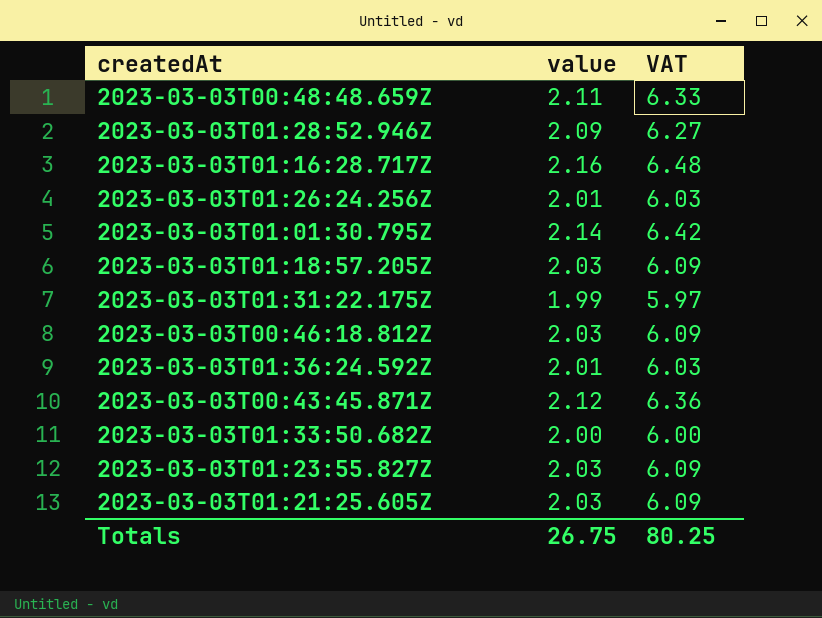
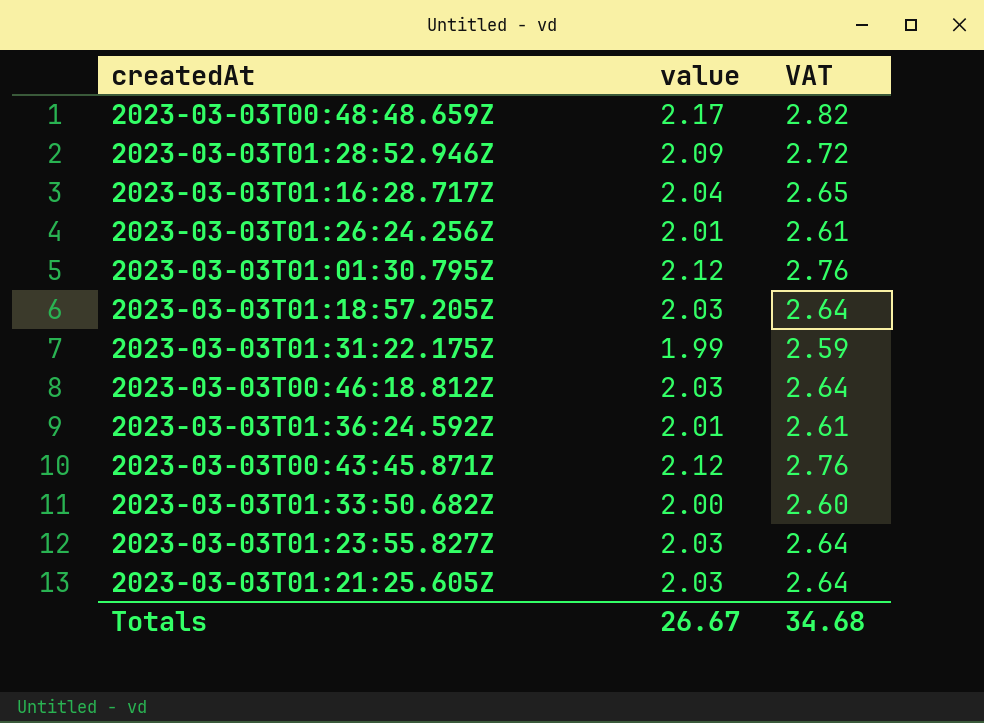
column VAT | formula: [value] * 3 -> [value] * 1.3
2023-03-03T00:48:48.659Z | value: 2.11 -> 2.17
2023-03-03T01:16:28.717Z | value: 2.16 -> 2.04
2023-03-03T01:01:30.795Z | value: 2.14 -> 2.12
Totals | value: 26.75 -> 26.67
Totals | VAT: 80.25 -> 34.68

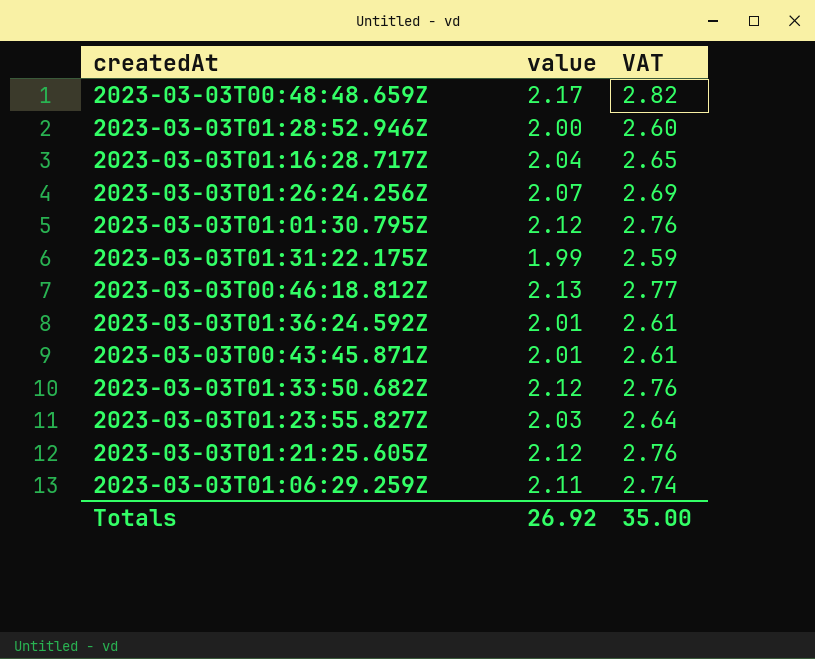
row 2023-03-03T01:18:57.205Z: 2.03 | 2.64 -> none
2023-03-03T01:28:52.946Z | value: 2.09 -> 2.00
2023-03-03T01:28:52.946Z | VAT: 2.72 -> 2.60
2023-03-03T01:26:24.256Z | value: 2.01 -> 2.07
2023-03-03T01:26:24.256Z | VAT: 2.61 -> 2.69
2023-03-03T00:46:18.812Z | value: 2.03 -> 2.13
2023-03-03T00:46:18.812Z | VAT: 2.64 -> 2.77
2023-03-03T00:43:45.871Z | value: 2.12 -> 2.01
2023-03-03T00:43:45.871Z | VAT: 2.76 -> 2.61
2023-03-03T01:33:50.682Z | value: 2.00 -> 2.12
2023-03-03T01:33:50.682Z | VAT: 2.60 -> 2.76
2023-03-03T01:21:25.605Z | value: 2.03 -> 2.12
2023-03-03T01:21:25.605Z | VAT: 2.64 -> 2.76
row 2023-03-03T01:06:29.259Z: none -> 2.11 | 2.74
Totals | value: 26.67 -> 26.92
Totals | VAT: 34.68 -> 35.00

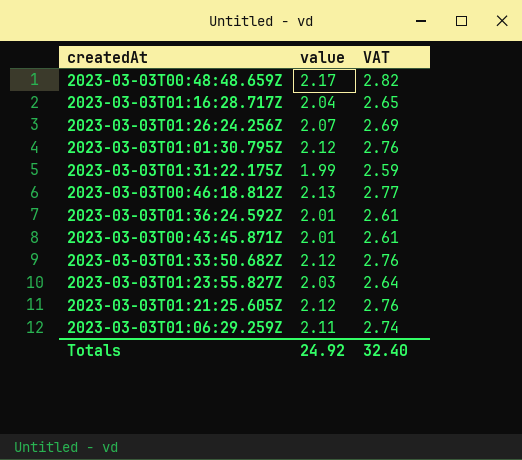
row 2023-03-03T01:28:52.946Z: 2.00 | 2.60 -> none
Totals | value: 26.92 -> 24.92
Totals | VAT: 35.00 -> 32.40

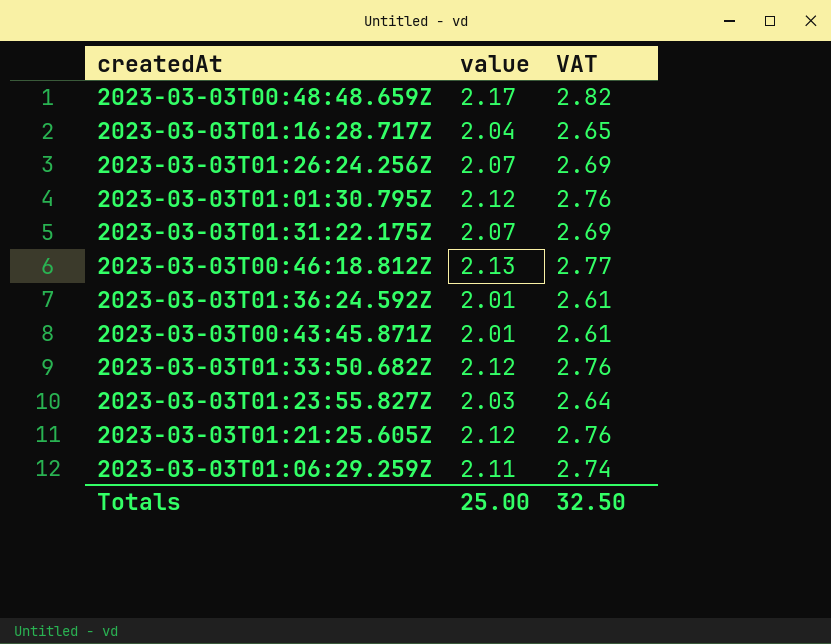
2023-03-03T01:31:22.175Z | value: 1.99 -> 2.07
2023-03-03T01:31:22.175Z | VAT: 2.59 -> 2.69
Totals | value: 24.92 -> 25.00
Totals | VAT: 32.40 -> 32.50

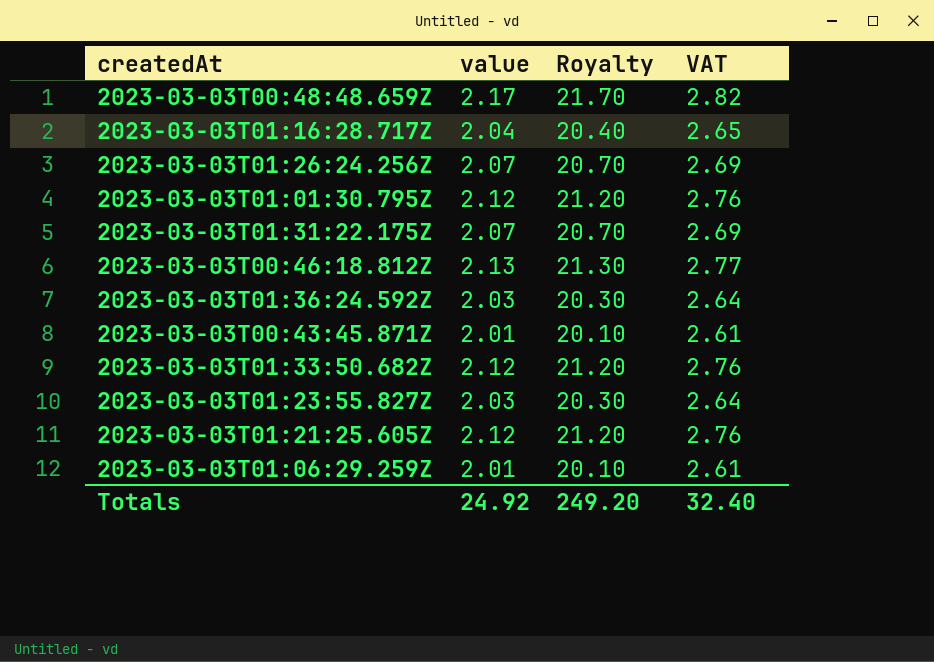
column Royalty | formula: none -> [value] * 10
2023-03-03T01:36:24.592Z | value: 2.01 -> 2.03
2023-03-03T01:36:24.592Z | VAT: 2.61 -> 2.64
2023-03-03T01:06:29.259Z | value: 2.11 -> 2.01
2023-03-03T01:06:29.259Z | VAT: 2.74 -> 2.61
Totals | value: 25.00 -> 24.92
Totals | VAT: 32.50 -> 32.40

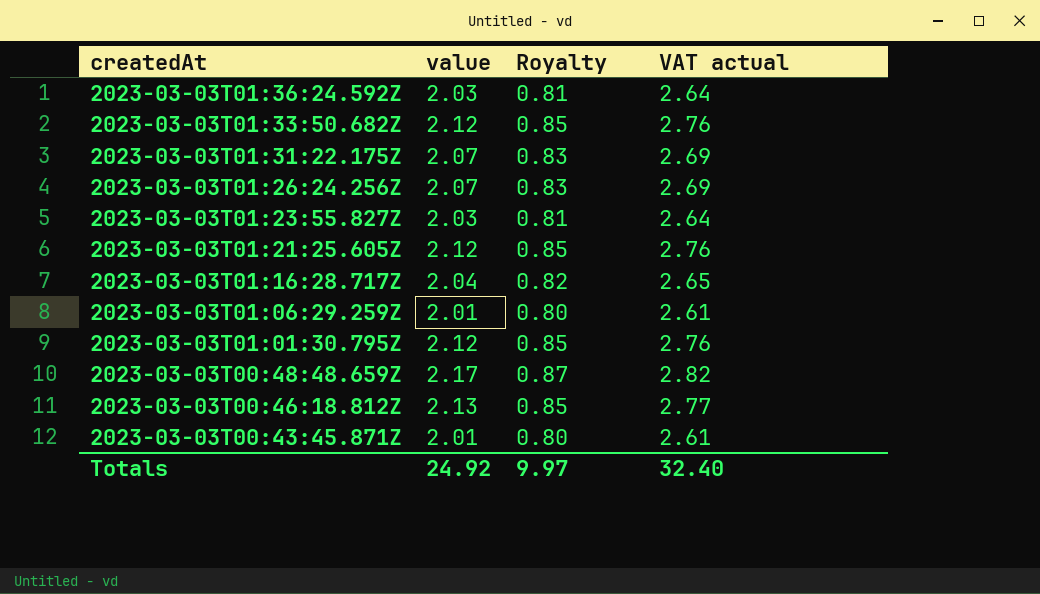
row order: none -> createdAt descending
column Royalty | formula: [value] * 10 -> [value] * 0.4
column name: VAT -> VAT actual
Totals | Royalty: 249.20 -> 9.97

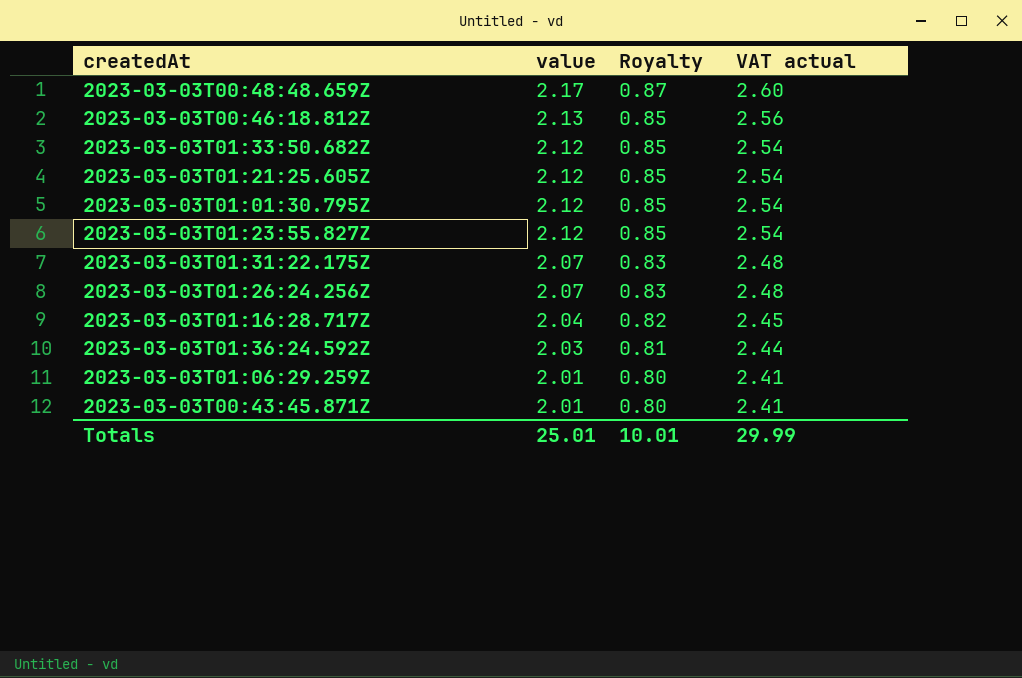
row order: createdAt descending -> value descending
column VAT actual | formula: [value] * 1.3 -> [value] * 1.2
2023-03-03T01:23:55.827Z | value: 2.03 -> 2.12
2023-03-03T01:23:55.827Z | Royalty: 0.81 -> 0.85
Totals | value: 24.92 -> 25.01
Totals | Royalty: 9.97 -> 10.01
Totals | VAT actual: 32.40 -> 29.99

